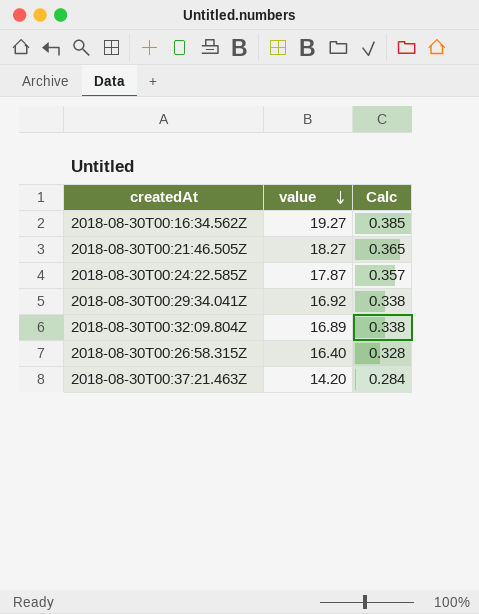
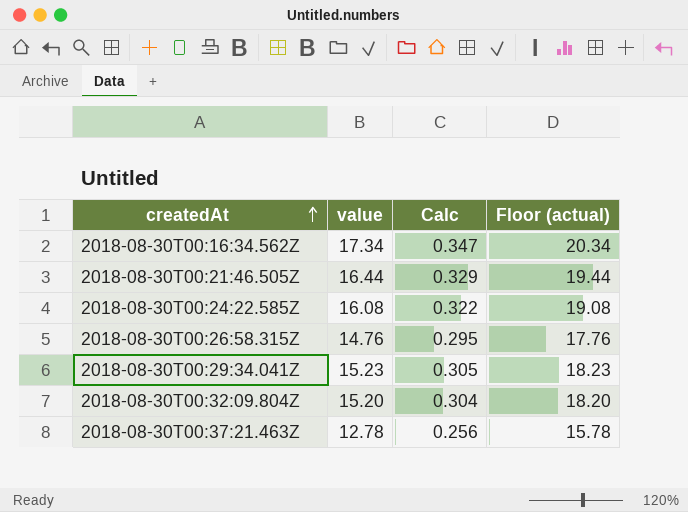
row order: value descending -> createdAt ascending
column Floor (actual) | formula: none -> [value] + 3
2018-08-30T00:16:34.562Z | value: 19.27 -> 17.34
2018-08-30T00:16:34.562Z | Calc: 0.385 -> 0.347
2018-08-30T00:21:46.505Z | value: 18.27 -> 16.44
2018-08-30T00:21:46.505Z | Calc: 0.365 -> 0.329
2018-08-30T00:24:22.585Z | value: 17.87 -> 16.08
2018-08-30T00:24:22.585Z | Calc: 0.357 -> 0.322
2018-08-30T00:26:58.315Z | value: 16.40 -> 14.76
2018-08-30T00:26:58.315Z | Calc: 0.328 -> 0.295
2018-08-30T00:29:34.041Z | value: 16.92 -> 15.23
2018-08-30T00:29:34.041Z | Calc: 0.338 -> 0.305
2018-08-30T00:32:09.804Z | value: 16.89 -> 15.20
2018-08-30T00:32:09.804Z | Calc: 0.338 -> 0.304
2018-08-30T00:37:21.463Z | value: 14.20 -> 12.78
2018-08-30T00:37:21.463Z | Calc: 0.284 -> 0.256

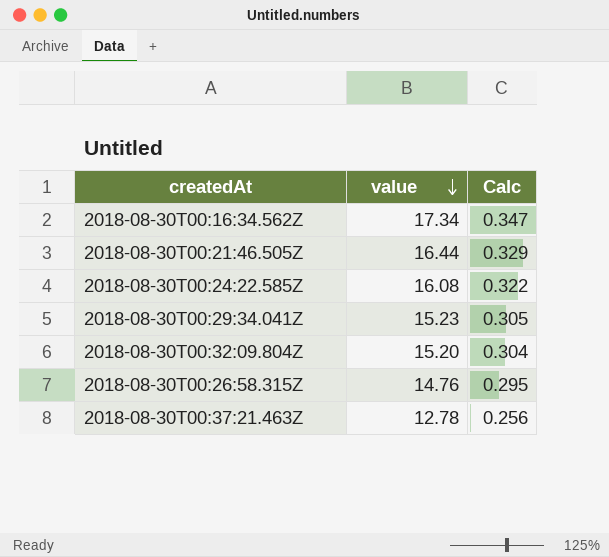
row order: createdAt ascending -> value descending
column Floor (actual) | formula: [value] + 3 -> none

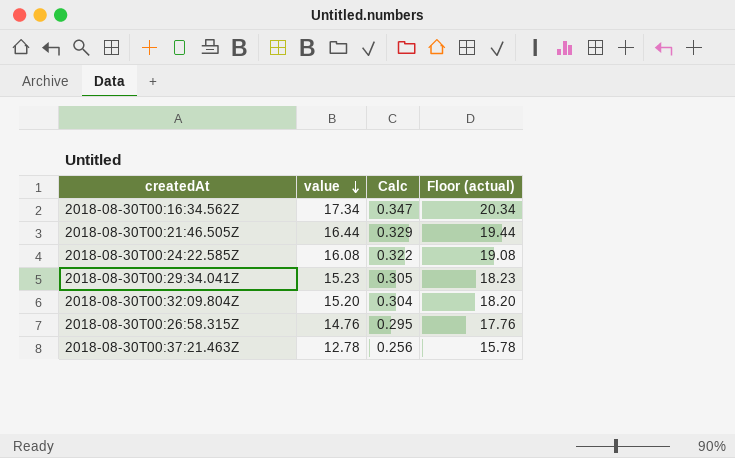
column Floor (actual) | formula: none -> [value] + 3

